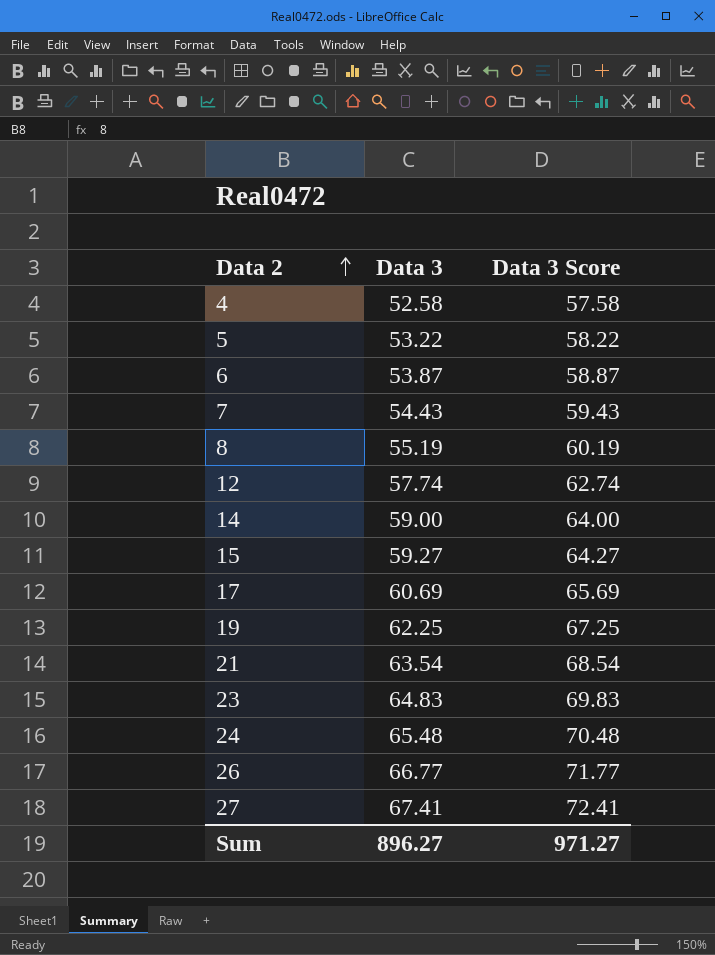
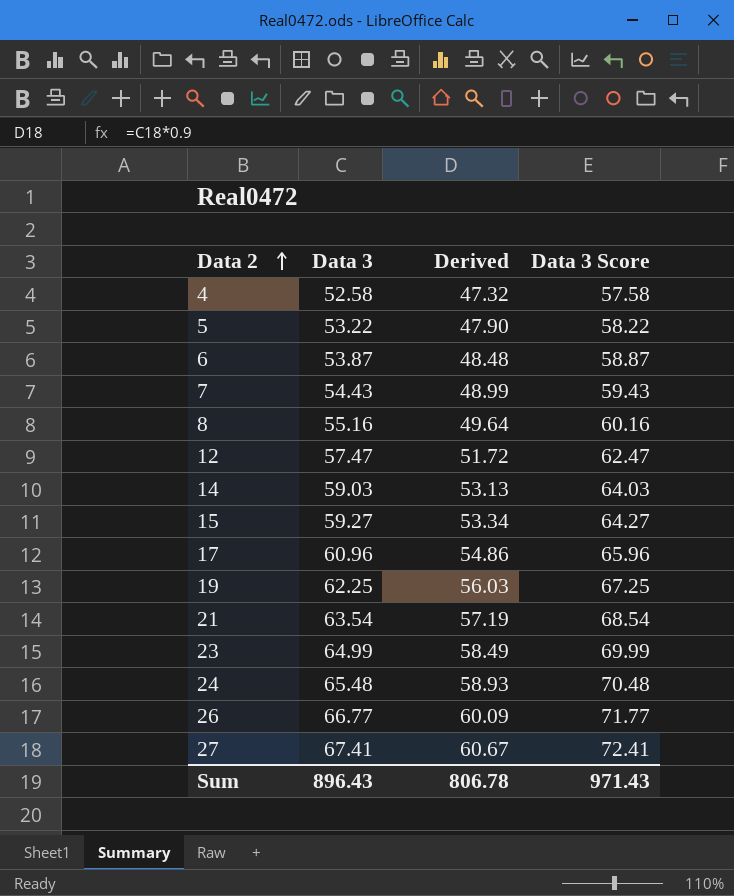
column Derived | formula: none -> [Data 3] * 0.9
8 | Data 3: 55.19 -> 55.16
8 | Data 3 Score: 60.19 -> 60.16
12 | Data 3: 57.74 -> 57.47
12 | Data 3 Score: 62.74 -> 62.47
14 | Data 3: 59.00 -> 59.03
14 | Data 3 Score: 64.00 -> 64.03
17 | Data 3: 60.69 -> 60.96
17 | Data 3 Score: 65.69 -> 65.96
23 | Data 3: 64.83 -> 64.99
23 | Data 3 Score: 69.83 -> 69.99
Sum | Data 3: 896.27 -> 896.43
Sum | Data 3 Score: 971.27 -> 971.43

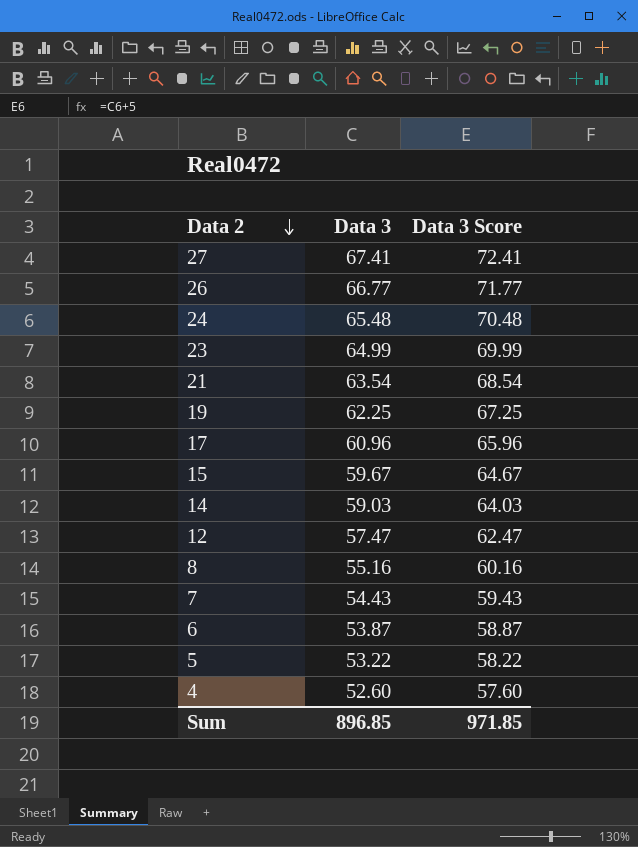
row order: Data 2 ascending -> Data 2 descending
column Derived | formula: [Data 3] * 0.9 -> none
15 | Data 3: 59.27 -> 59.67
15 | Data 3 Score: 64.27 -> 64.67
4 | Data 3: 52.58 -> 52.60
4 | Data 3 Score: 57.58 -> 57.60
Sum | Data 3: 896.43 -> 896.85
Sum | Data 3 Score: 971.43 -> 971.85

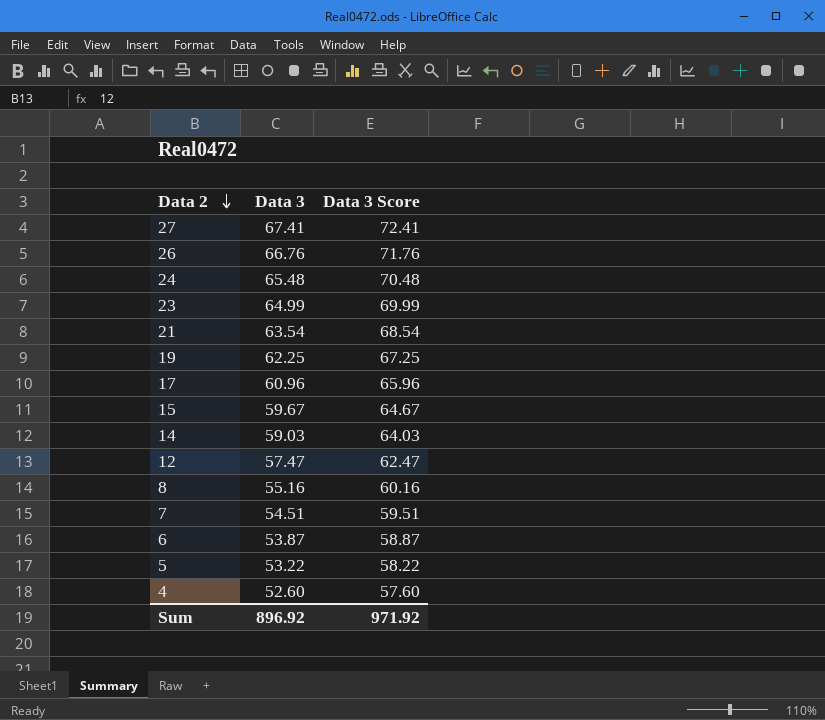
26 | Data 3: 66.77 -> 66.76
26 | Data 3 Score: 71.77 -> 71.76
7 | Data 3: 54.43 -> 54.51
7 | Data 3 Score: 59.43 -> 59.51
Sum | Data 3: 896.85 -> 896.92
Sum | Data 3 Score: 971.85 -> 971.92

